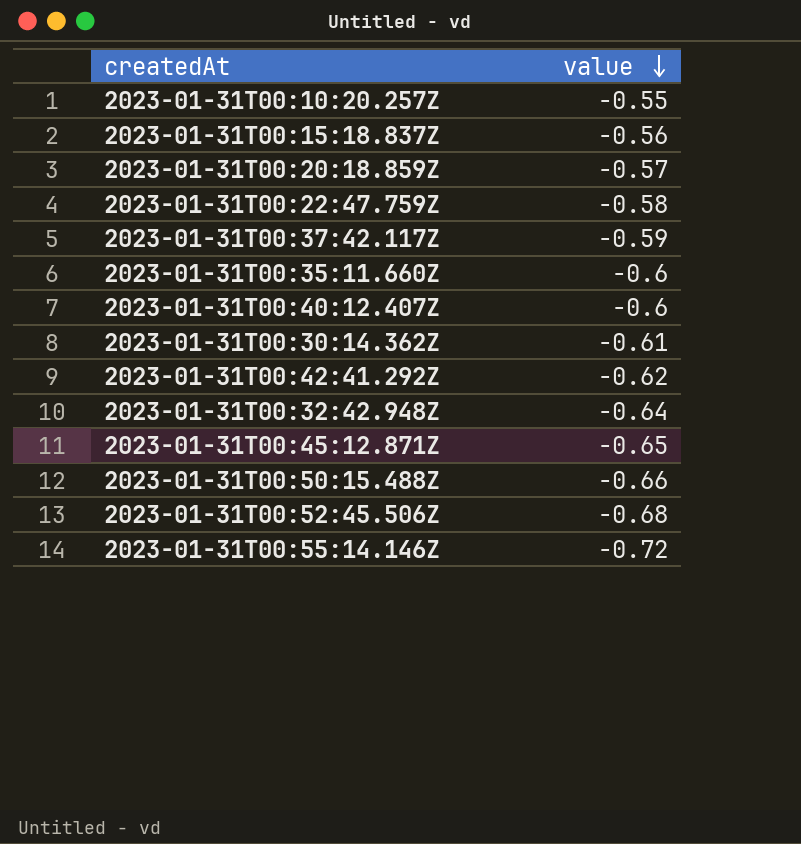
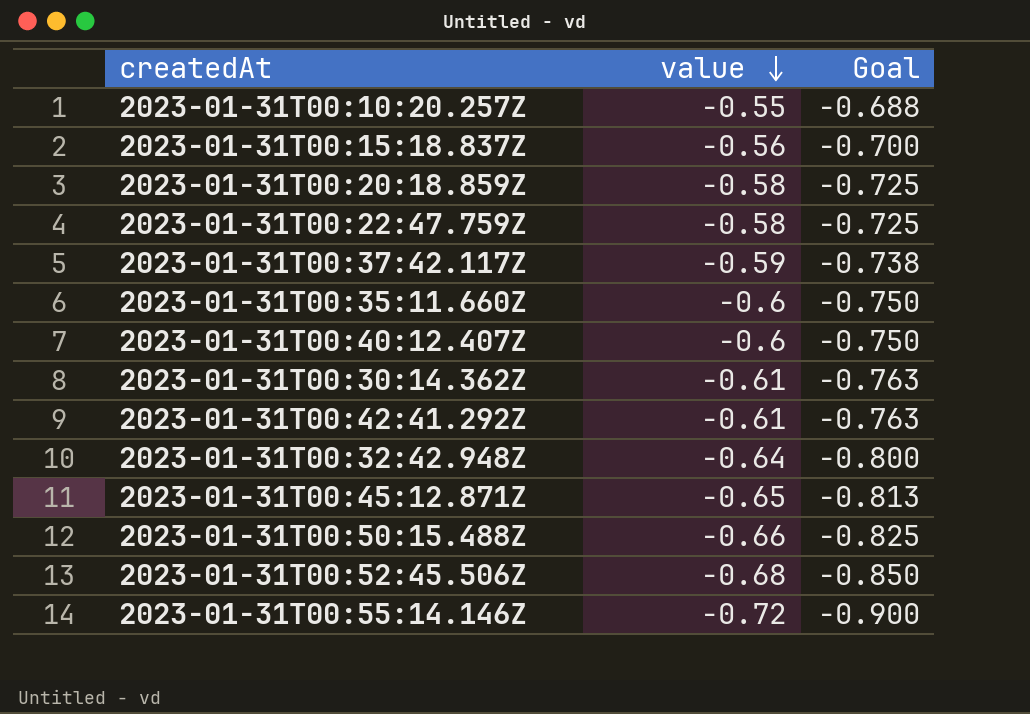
column Goal | formula: none -> [value] * 1.25
2023-01-31T00:20:18.859Z | value: -0.57 -> -0.58
2023-01-31T00:42:41.292Z | value: -0.62 -> -0.61

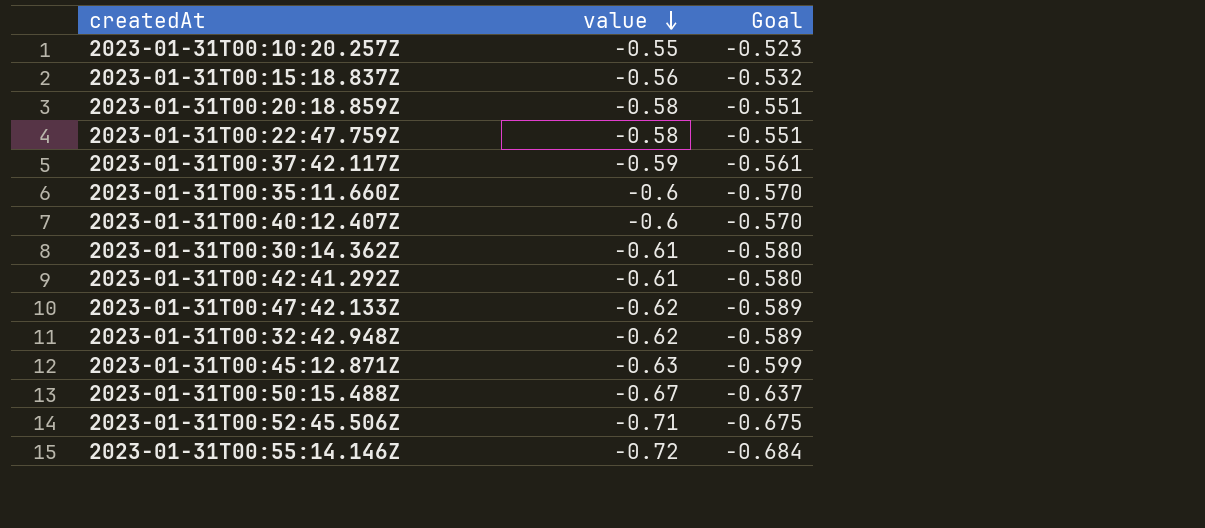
column Goal | formula: [value] * 1.25 -> [value] * 0.95
row 2023-01-31T00:47:42.133Z: none -> -0.62 | -0.589
2023-01-31T00:32:42.948Z | value: -0.64 -> -0.62
2023-01-31T00:45:12.871Z | value: -0.65 -> -0.63
2023-01-31T00:50:15.488Z | value: -0.66 -> -0.67
2023-01-31T00:52:45.506Z | value: -0.68 -> -0.71

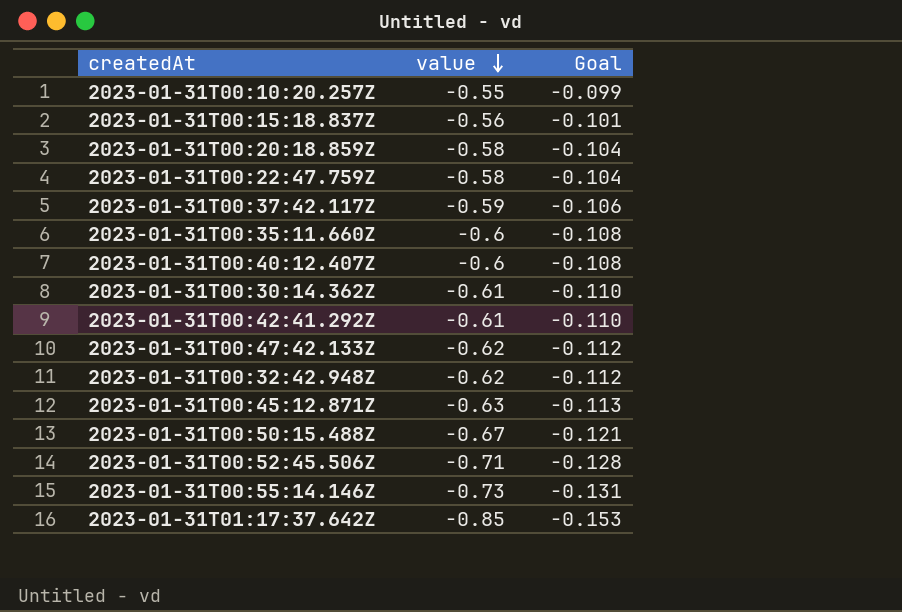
column Goal | formula: [value] * 0.95 -> [value] * 0.18
2023-01-31T00:55:14.146Z | value: -0.72 -> -0.73
row 2023-01-31T01:17:37.642Z: none -> -0.85 | -0.153

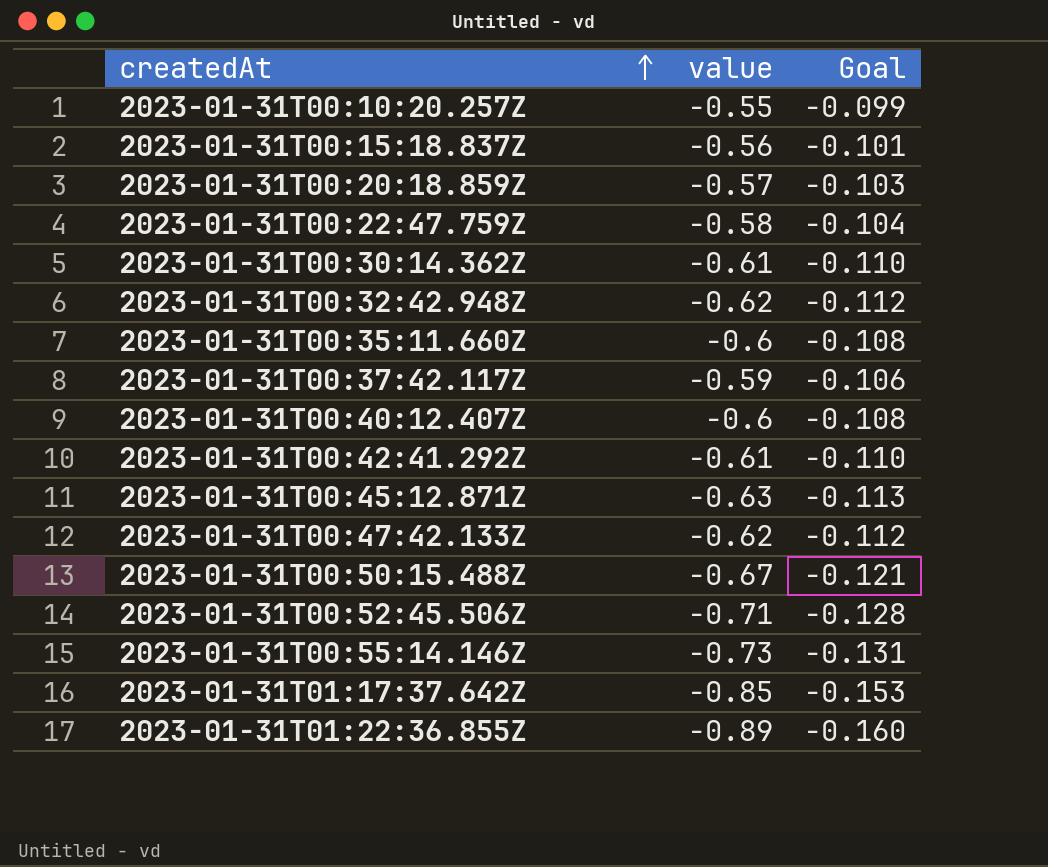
row order: value descending -> createdAt ascending
2023-01-31T00:20:18.859Z | value: -0.58 -> -0.57
2023-01-31T00:20:18.859Z | Goal: -0.104 -> -0.103
row 2023-01-31T01:22:36.855Z: none -> -0.89 | -0.160

